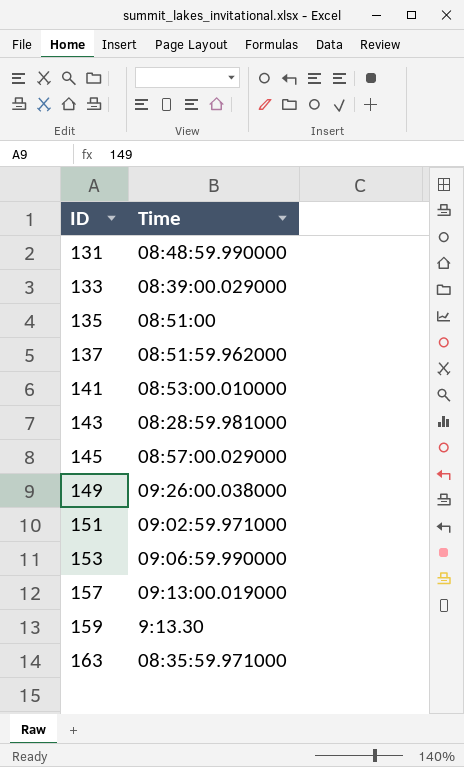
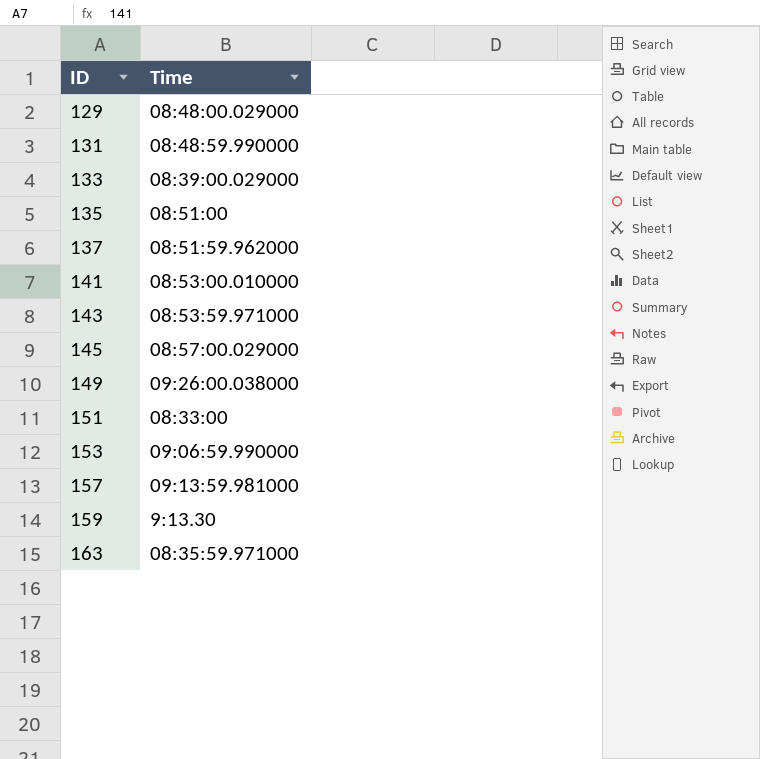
row 129: none -> 08:48:00.029000
143 | Time: 08:28:59.981000 -> 08:53:59.971000
151 | Time: 09:02:59.971000 -> 08:33:00
157 | Time: 09:13:00.019000 -> 09:13:59.981000

